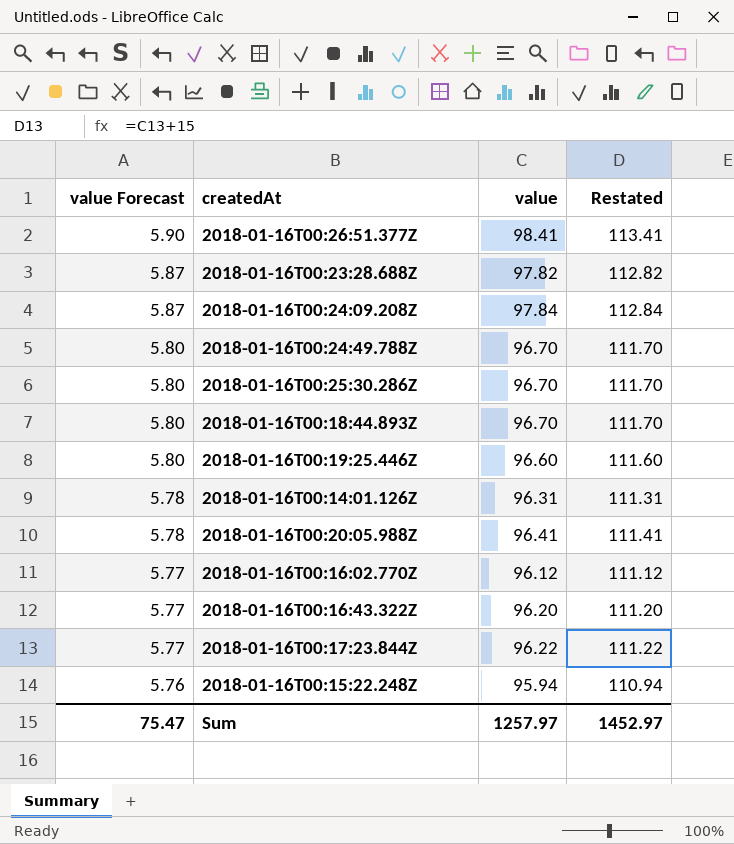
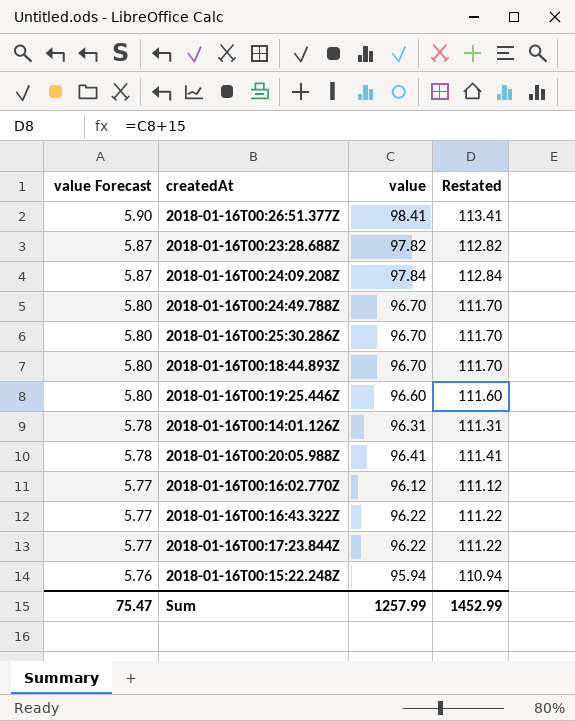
2018-01-16T00:16:43.322Z | value: 96.20 -> 96.22
2018-01-16T00:16:43.322Z | Restated: 111.20 -> 111.22
Sum | value: 1257.97 -> 1257.99
Sum | Restated: 1452.97 -> 1452.99

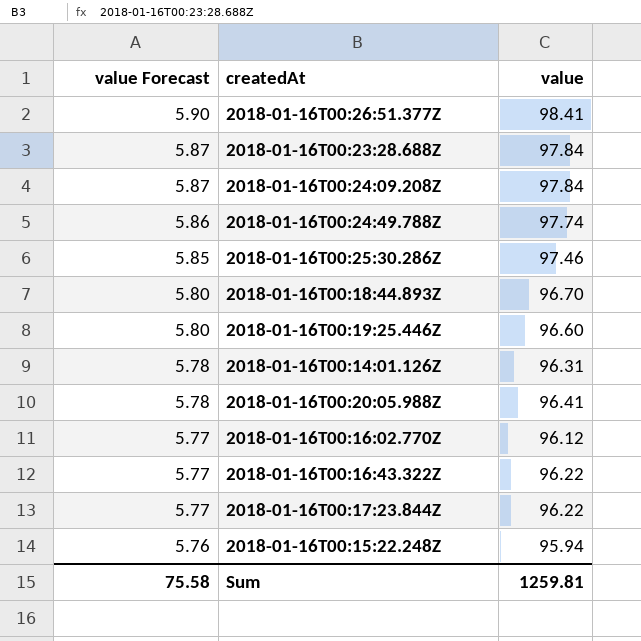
column Restated | formula: [value] + 15 -> none
2018-01-16T00:23:28.688Z | value: 97.82 -> 97.84
2018-01-16T00:24:49.788Z | value Forecast: 5.80 -> 5.86
2018-01-16T00:24:49.788Z | value: 96.70 -> 97.74
2018-01-16T00:25:30.286Z | value Forecast: 5.80 -> 5.85
2018-01-16T00:25:30.286Z | value: 96.70 -> 97.46
Sum | value Forecast: 75.47 -> 75.58
Sum | value: 1257.99 -> 1259.81

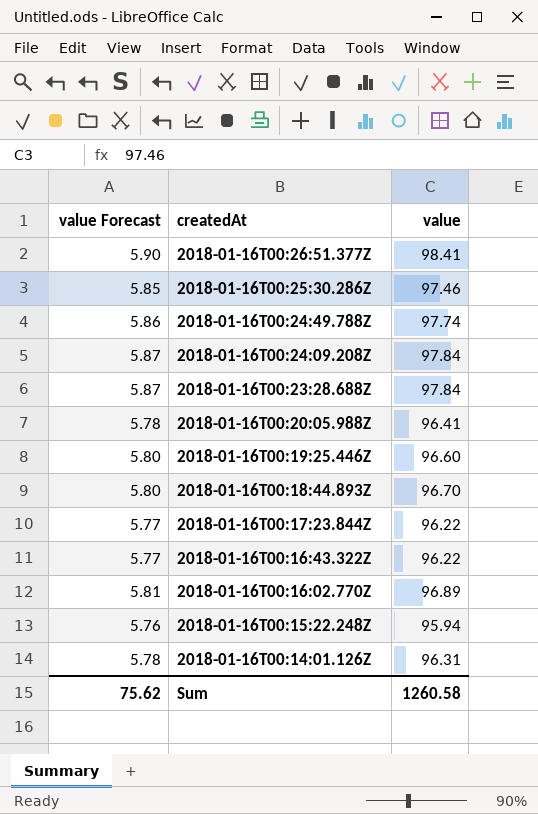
row order: value Forecast descending -> createdAt descending
2018-01-16T00:16:02.770Z | value Forecast: 5.77 -> 5.81
2018-01-16T00:16:02.770Z | value: 96.12 -> 96.89
Sum | value Forecast: 75.58 -> 75.62
Sum | value: 1259.81 -> 1260.58

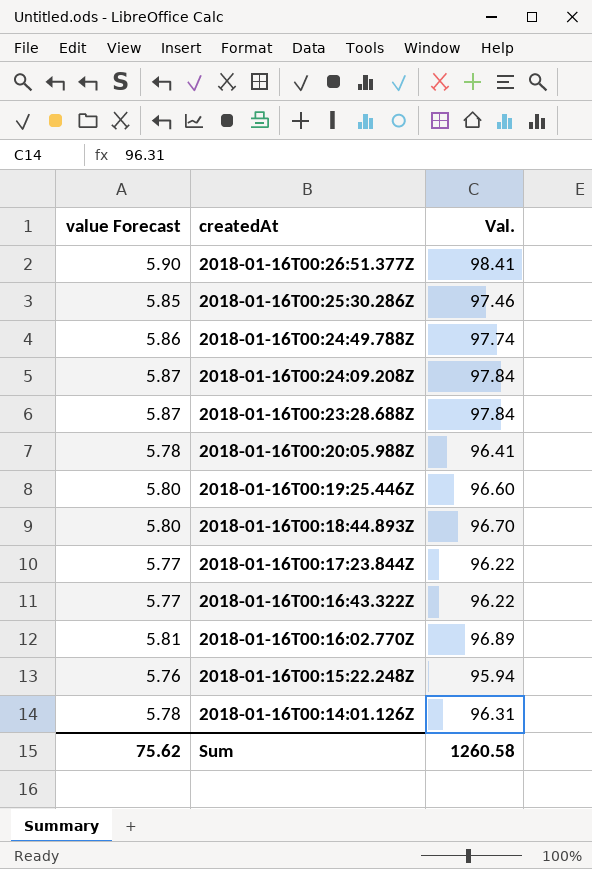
column name: value -> Val.

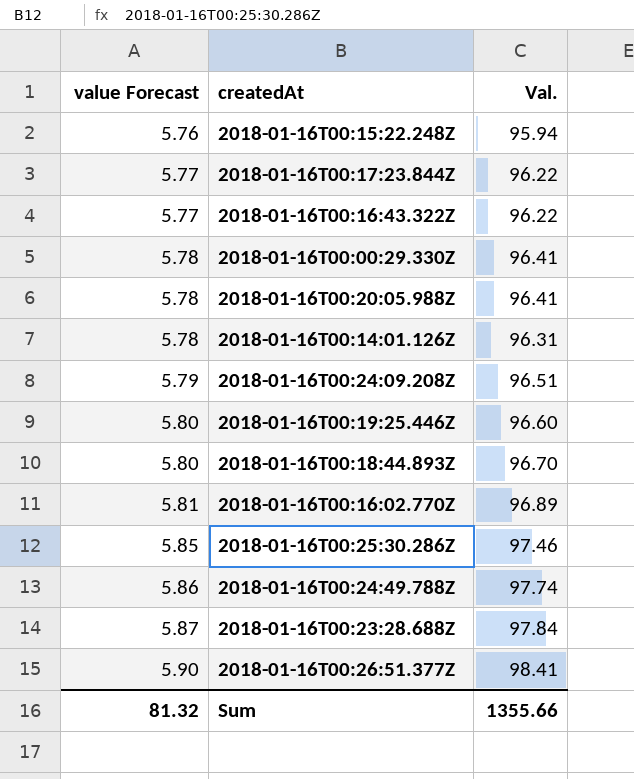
row order: createdAt descending -> value Forecast ascending
row 2018-01-16T00:00:29.330Z: none -> 5.78 | 96.41
2018-01-16T00:24:09.208Z | value Forecast: 5.87 -> 5.79
2018-01-16T00:24:09.208Z | Val.: 97.84 -> 96.51
Sum | value Forecast: 75.62 -> 81.32
Sum | Val.: 1260.58 -> 1355.66

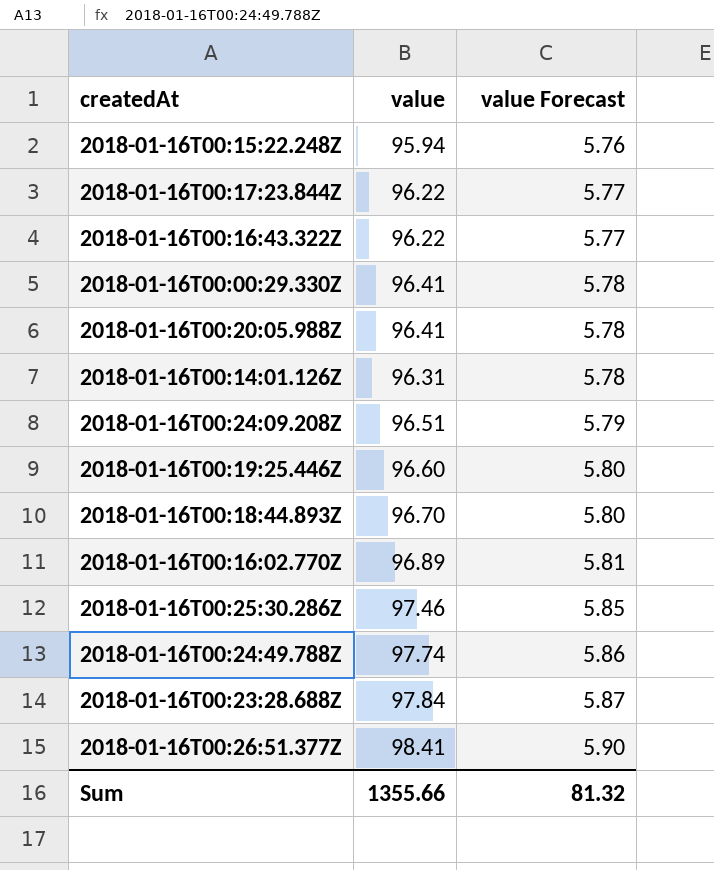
column name: Val. -> value
column value Forecast | position: 1 -> 3

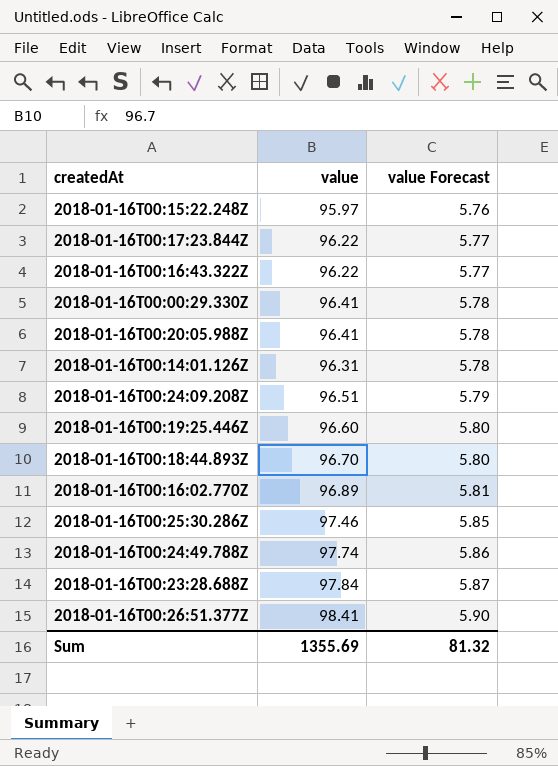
2018-01-16T00:15:22.248Z | value: 95.94 -> 95.97
Sum | value: 1355.66 -> 1355.69

